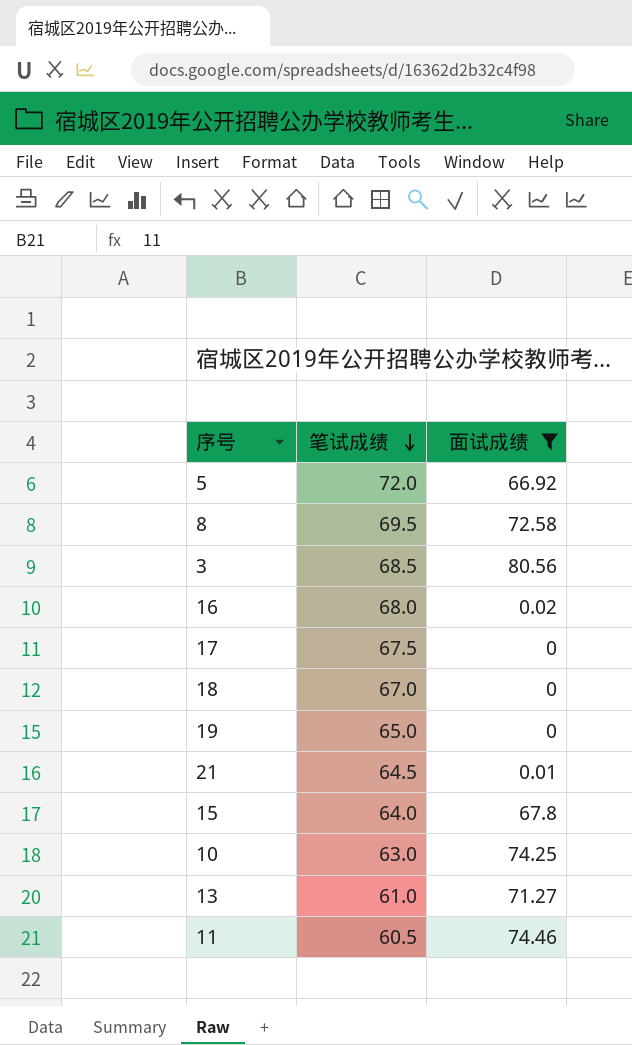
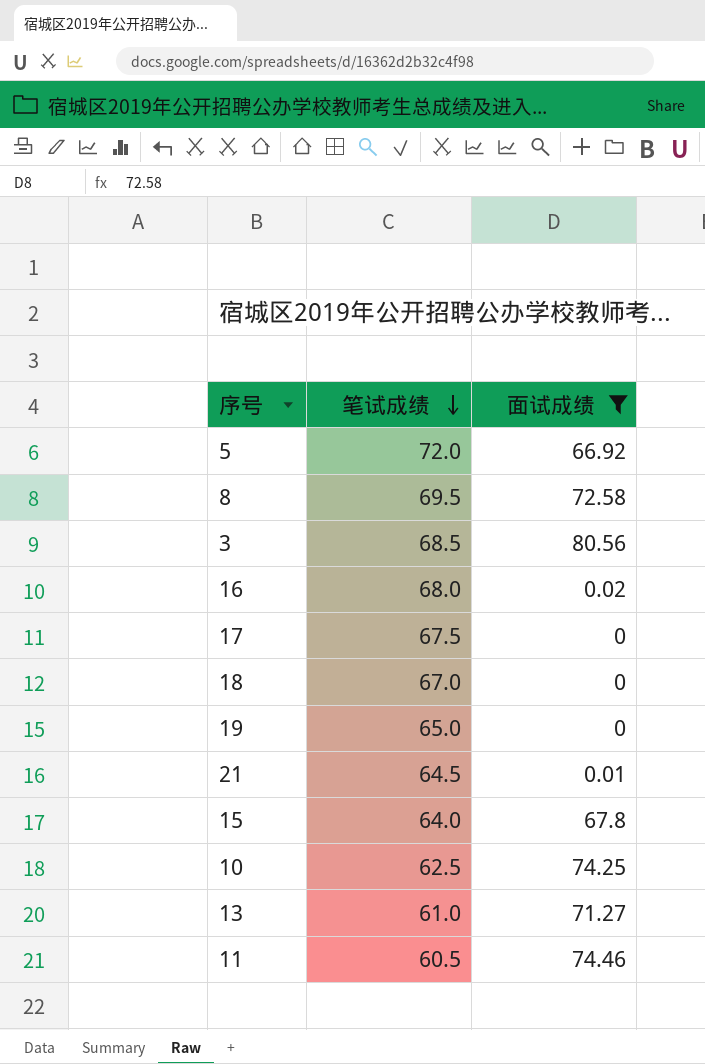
10 | 笔试成绩: 63.0 -> 62.5

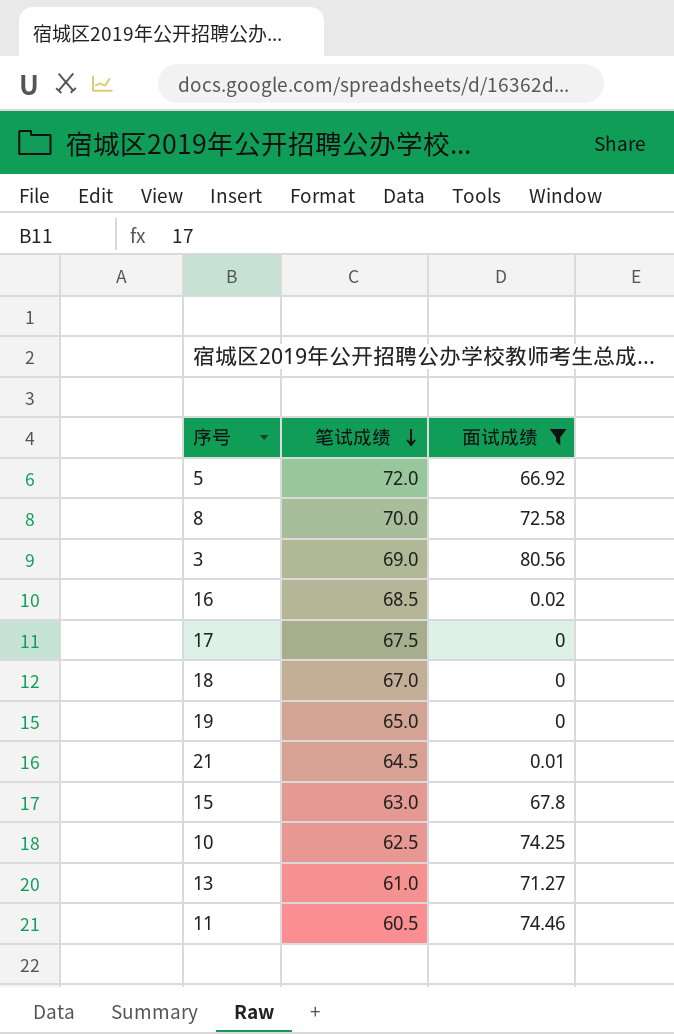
8 | 笔试成绩: 69.5 -> 70.0
3 | 笔试成绩: 68.5 -> 69.0
16 | 笔试成绩: 68.0 -> 68.5
15 | 笔试成绩: 64.0 -> 63.0

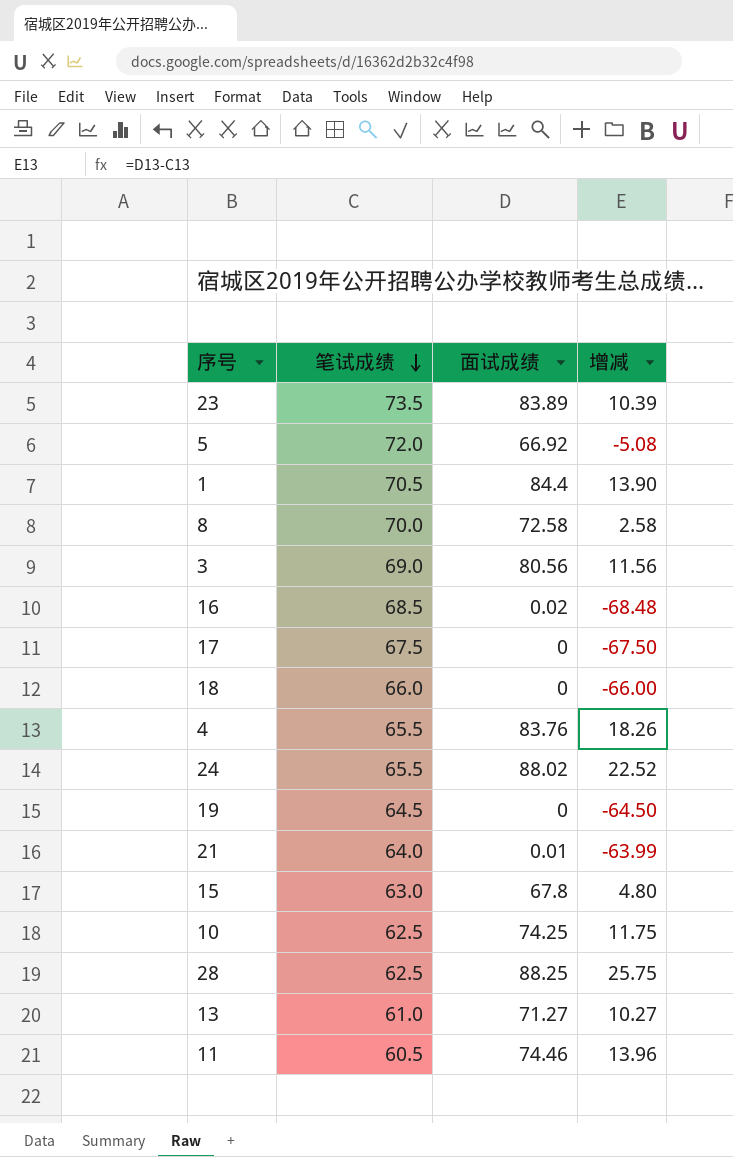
filter: 面试成绩 <= 80.56 -> none
column 增减 | formula: none -> [面试成绩] - [笔试成绩]
18 | 笔试成绩: 67.0 -> 66.0
19 | 笔试成绩: 65.0 -> 64.5
21 | 笔试成绩: 64.5 -> 64.0

